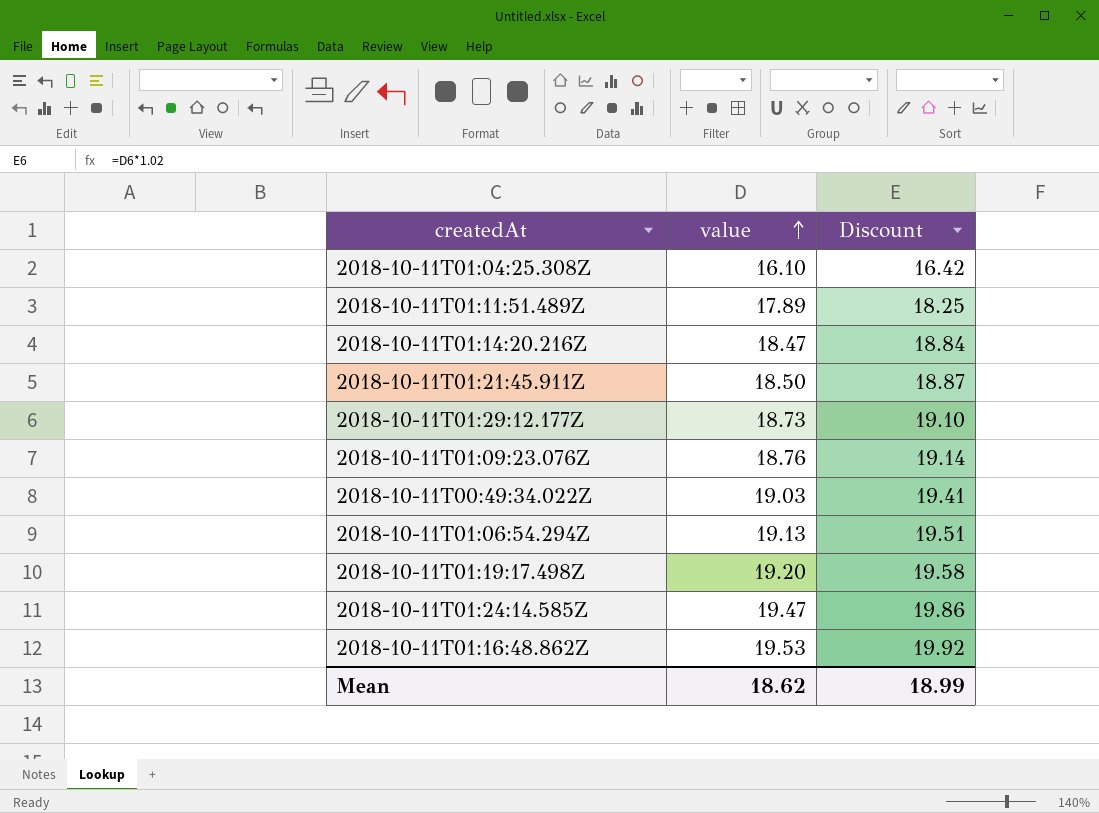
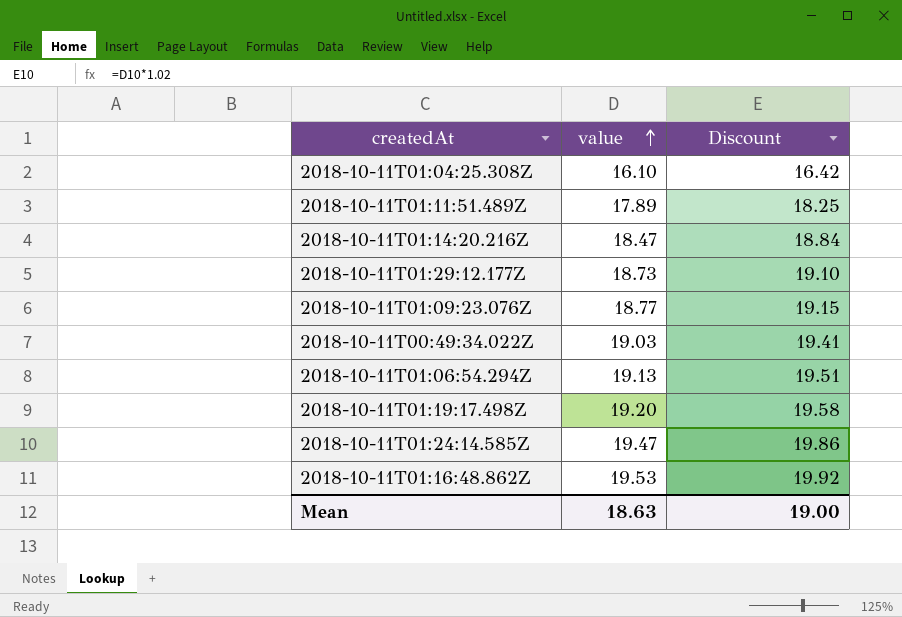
row 2018-10-11T01:21:45.911Z: 18.50 | 18.87 -> none
2018-10-11T01:09:23.076Z | value: 18.76 -> 18.77
2018-10-11T01:09:23.076Z | Discount: 19.14 -> 19.15
Mean | value: 18.62 -> 18.63
Mean | Discount: 18.99 -> 19.00

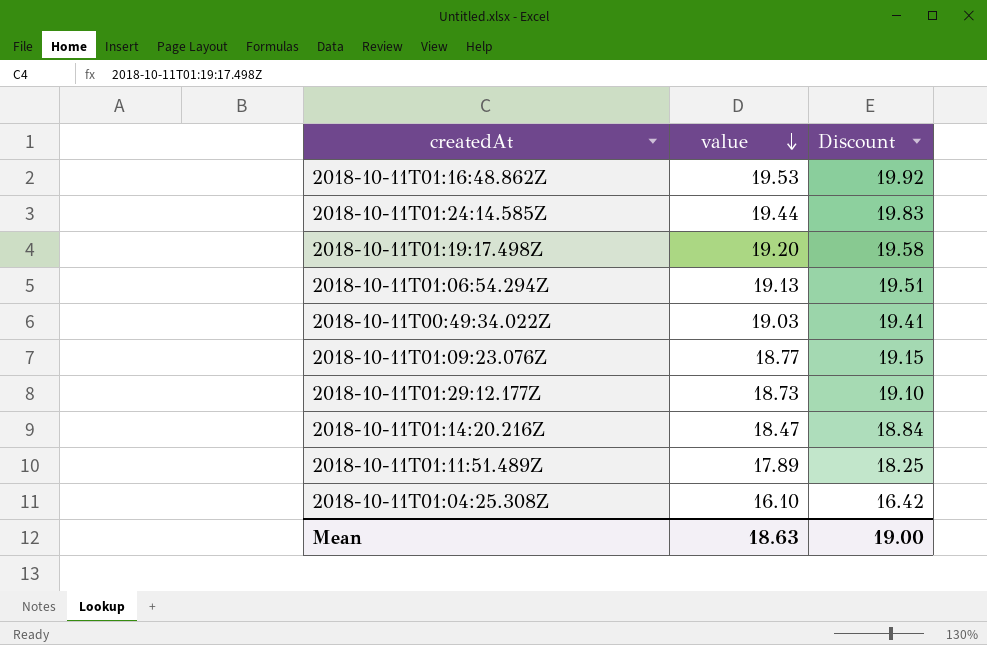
row order: value ascending -> value descending
2018-10-11T01:24:14.585Z | value: 19.47 -> 19.44
2018-10-11T01:24:14.585Z | Discount: 19.86 -> 19.83

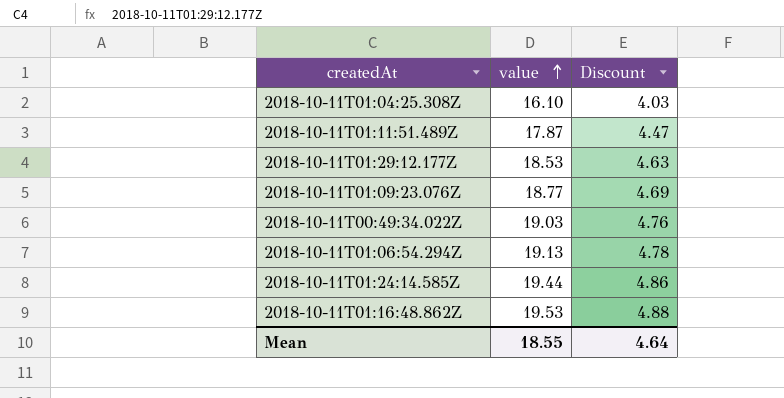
row order: value descending -> value ascending
column Discount | formula: [value] * 1.02 -> [value] * 0.25
row 2018-10-11T01:19:17.498Z: 19.20 | 19.58 -> none
row 2018-10-11T01:14:20.216Z: 18.47 | 18.84 -> none
2018-10-11T01:11:51.489Z | value: 17.89 -> 17.87
2018-10-11T01:29:12.177Z | value: 18.73 -> 18.53
Mean | value: 18.63 -> 18.55
Mean | Discount: 19.00 -> 4.64

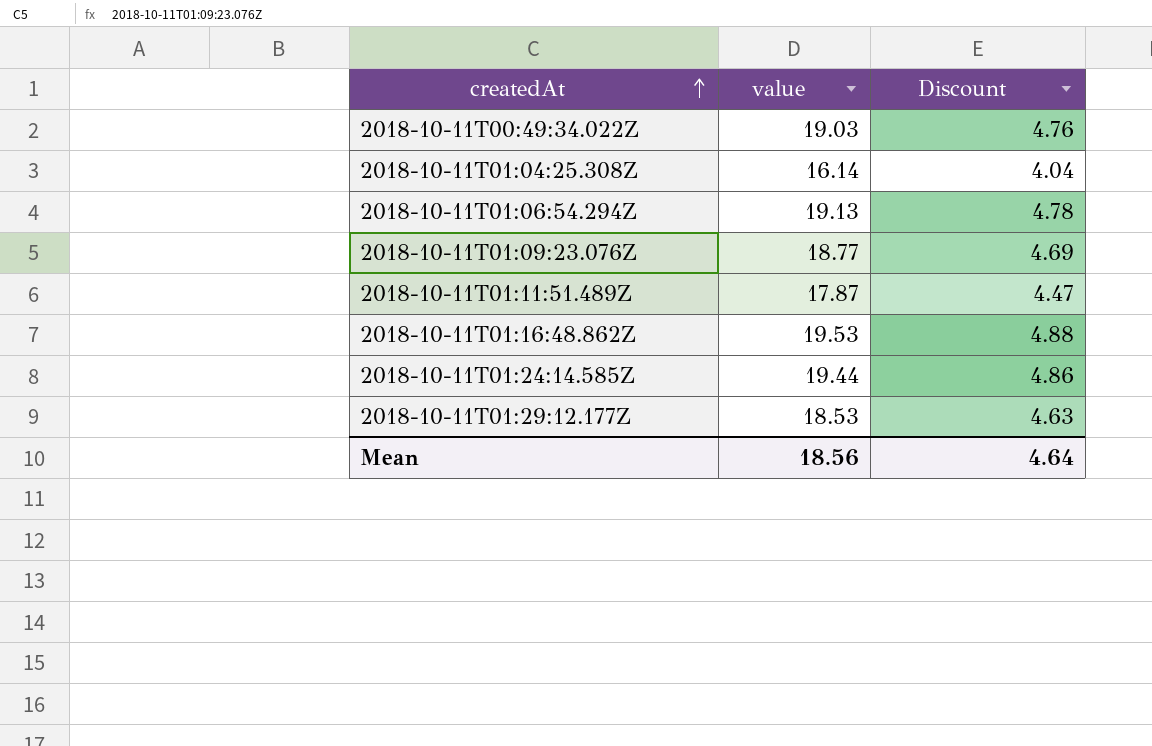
row order: value ascending -> createdAt ascending
2018-10-11T01:04:25.308Z | value: 16.10 -> 16.14
2018-10-11T01:04:25.308Z | Discount: 4.03 -> 4.04
Mean | value: 18.55 -> 18.56

